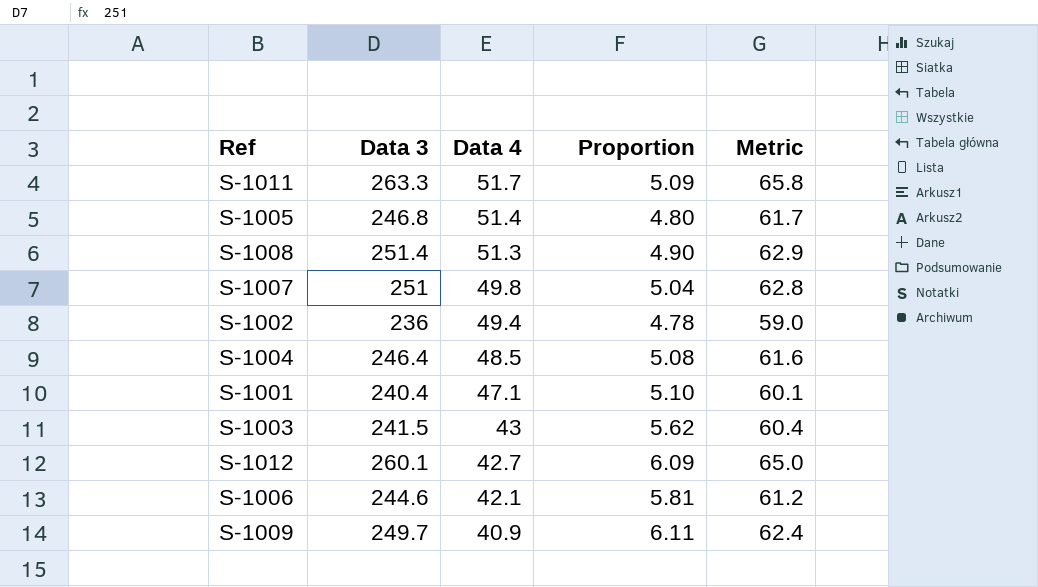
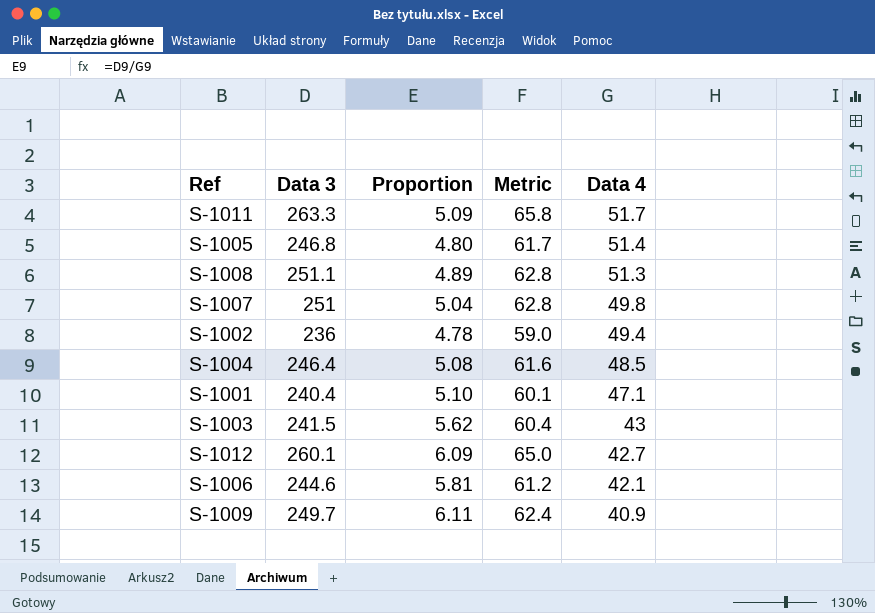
column Data 4 | position: 3 -> 5
S-1008 | Data 3: 251.4 -> 251.1
S-1008 | Proportion: 4.90 -> 4.89
S-1008 | Metric: 62.9 -> 62.8

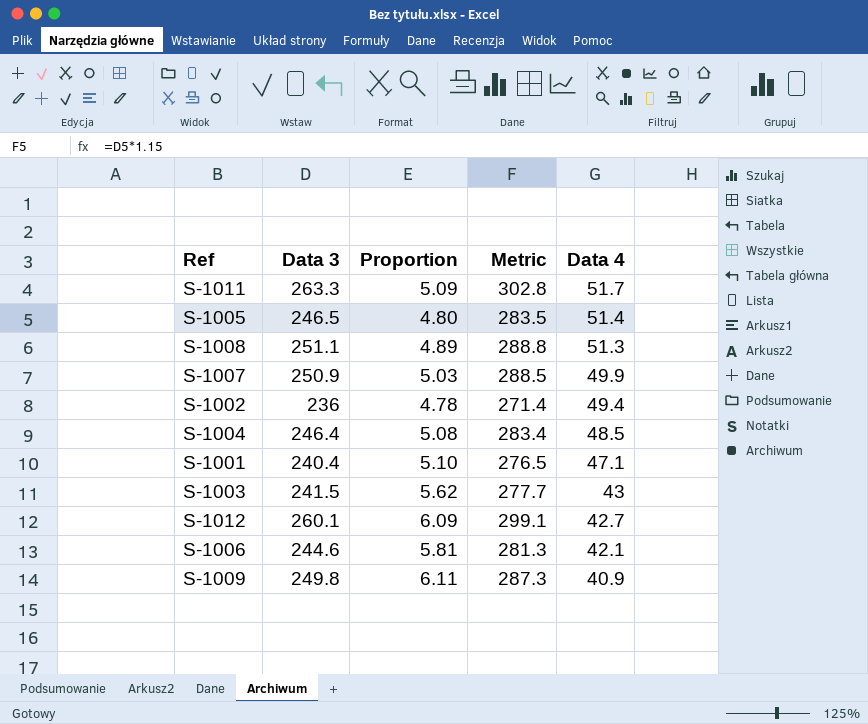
column Metric | formula: [Data 3] * 0.25 -> [Data 3] * 1.15
S-1005 | Data 3: 246.8 -> 246.5
S-1007 | Data 3: 251 -> 250.9
S-1007 | Proportion: 5.04 -> 5.03
S-1007 | Data 4: 49.8 -> 49.9
S-1009 | Data 3: 249.7 -> 249.8

